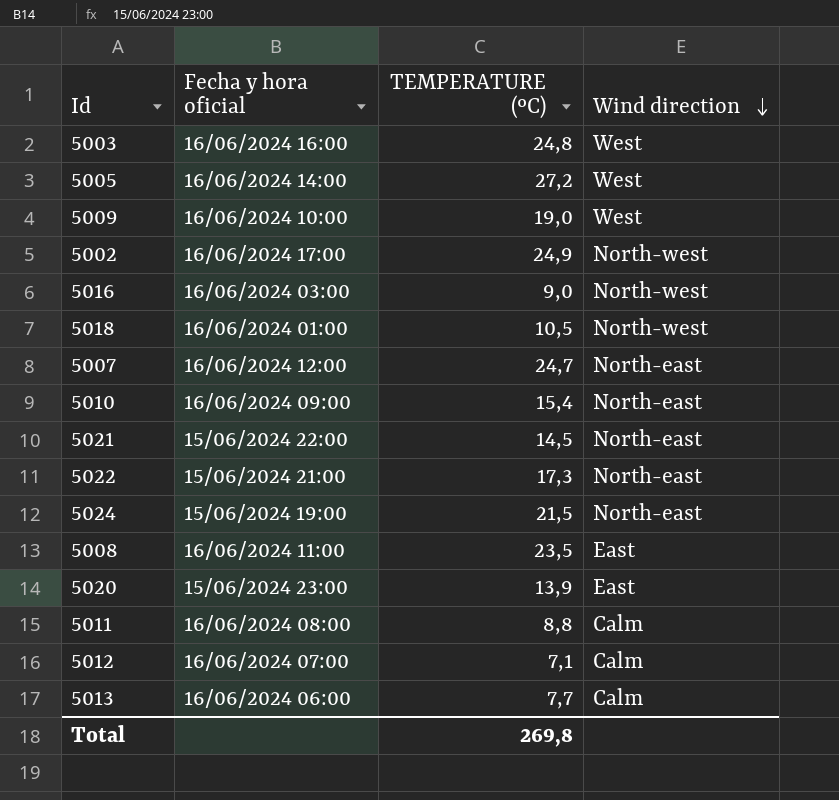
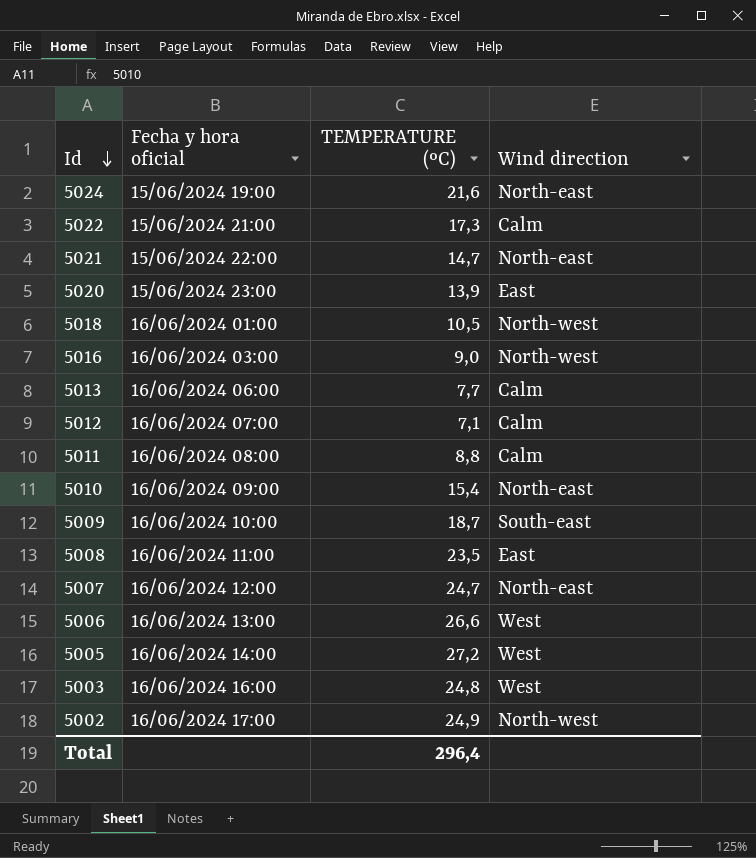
row order: Wind direction descending -> Id descending
5024 | TEMPERATURE (ºC): 21,5 -> 21,6
5022 | Wind direction: North-east -> Calm
5021 | TEMPERATURE (ºC): 14,5 -> 14,7
5009 | TEMPERATURE (ºC): 19,0 -> 18,7
5009 | Wind direction: West -> South-east
row 5006: none -> 16/06/2024 13:00 | 26,6 | West
Total | TEMPERATURE (ºC): 269,8 -> 296,4

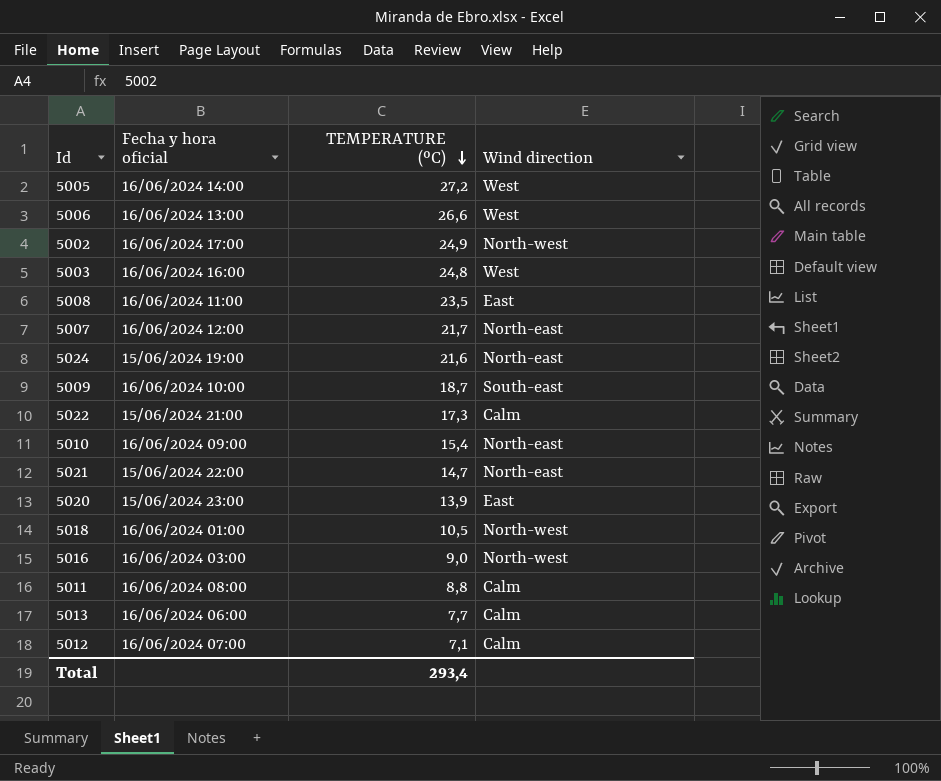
row order: Id descending -> TEMPERATURE (ºC) descending
5007 | TEMPERATURE (ºC): 24,7 -> 21,7
Total | TEMPERATURE (ºC): 296,4 -> 293,4

